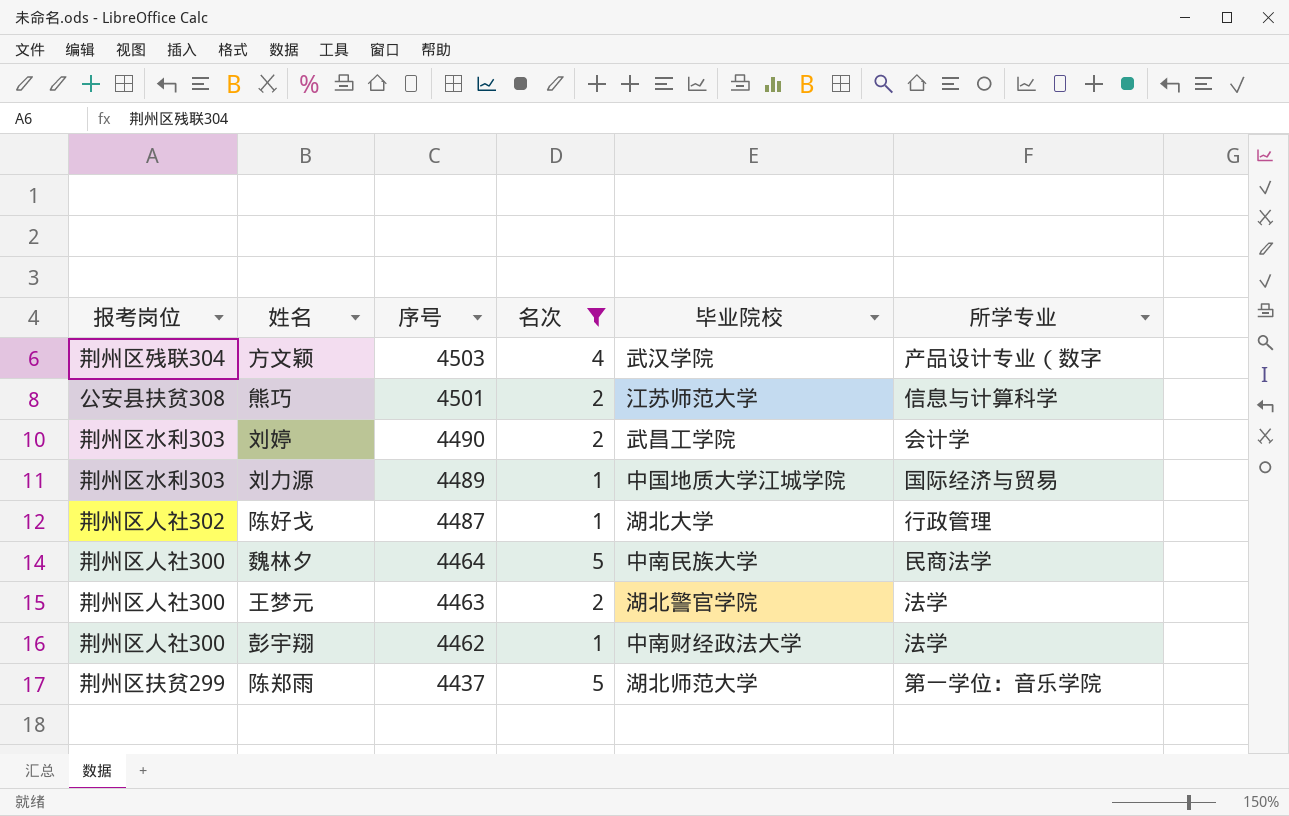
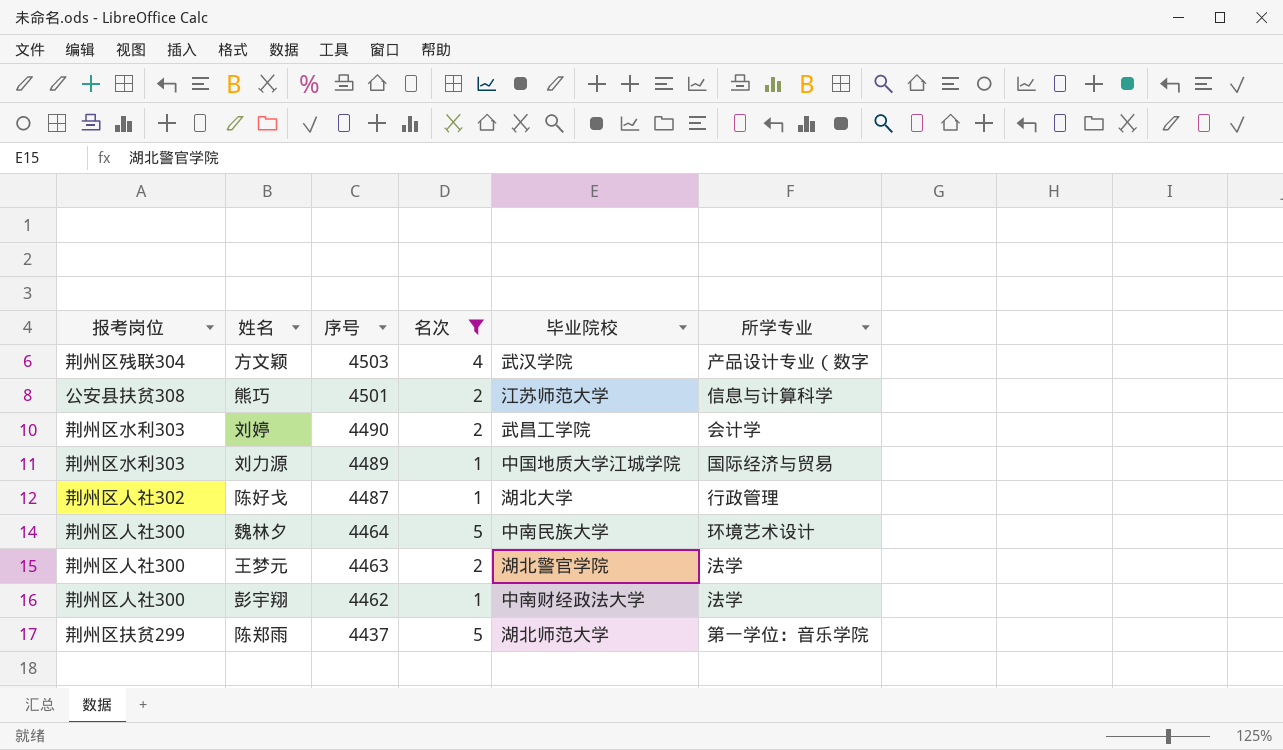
魏林夕 | 所学专业: 民商法学 -> 环境艺术设计

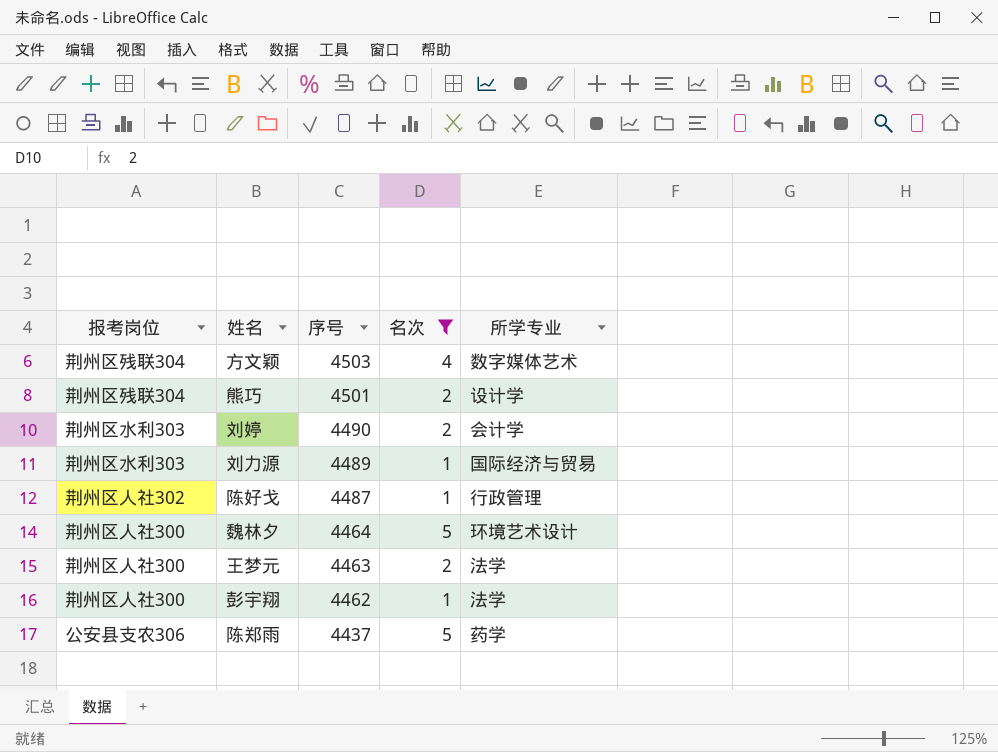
column 毕业院校 | position: 5 -> none
方文颖 | 所学专业: 产品设计专业（数字 -> 数字媒体艺术
熊巧 | 报考岗位: 公安县扶贫308 -> 荆州区残联304
熊巧 | 所学专业: 信息与计算科学 -> 设计学
陈郑雨 | 报考岗位: 荆州区扶贫299 -> 公安县支农306
陈郑雨 | 所学专业: 第一学位：音乐学院 -> 药学

